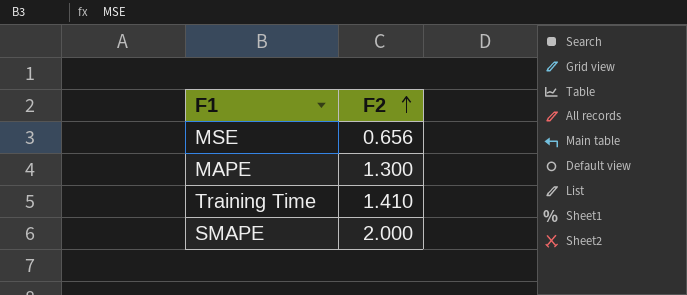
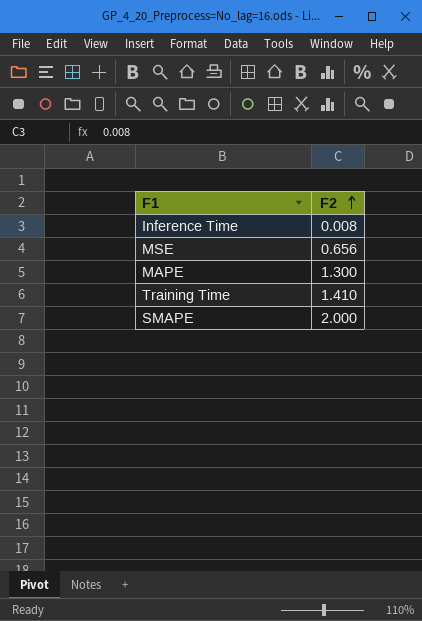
row Inference Time: none -> 0.008

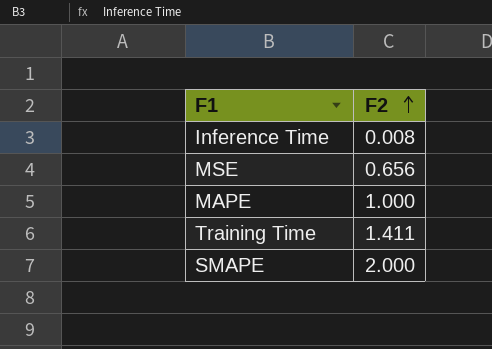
MAPE | F2: 1.300 -> 1.000
Training Time | F2: 1.410 -> 1.411

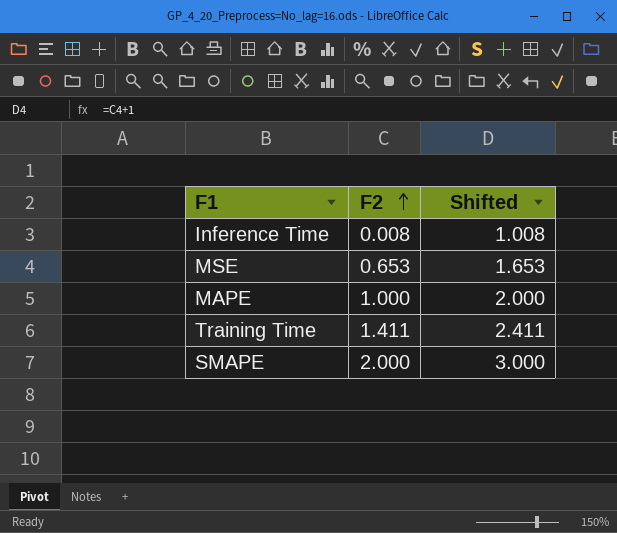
column Shifted | formula: none -> [F2] + 1
MSE | F2: 0.656 -> 0.653

